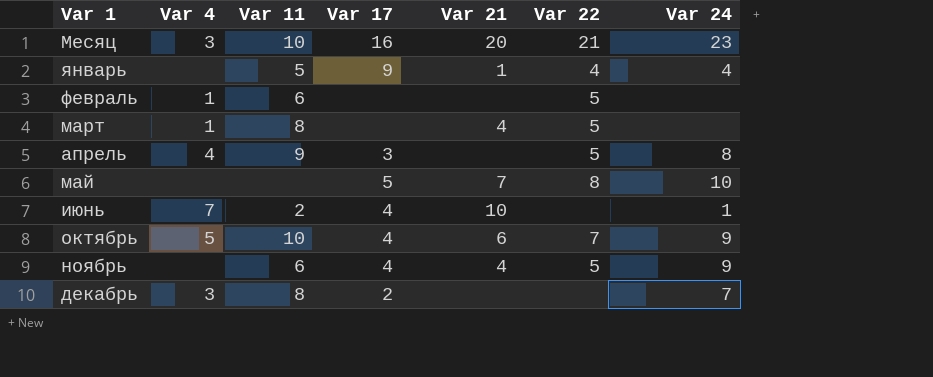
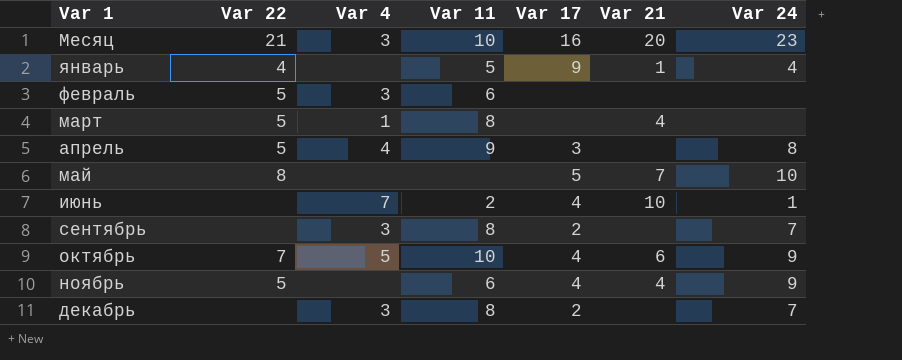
column Var 22 | position: 6 -> 2
февраль | Var 4: 1 -> 3
row сентябрь: none -> none | 3 | 8 | 2 | none | 7

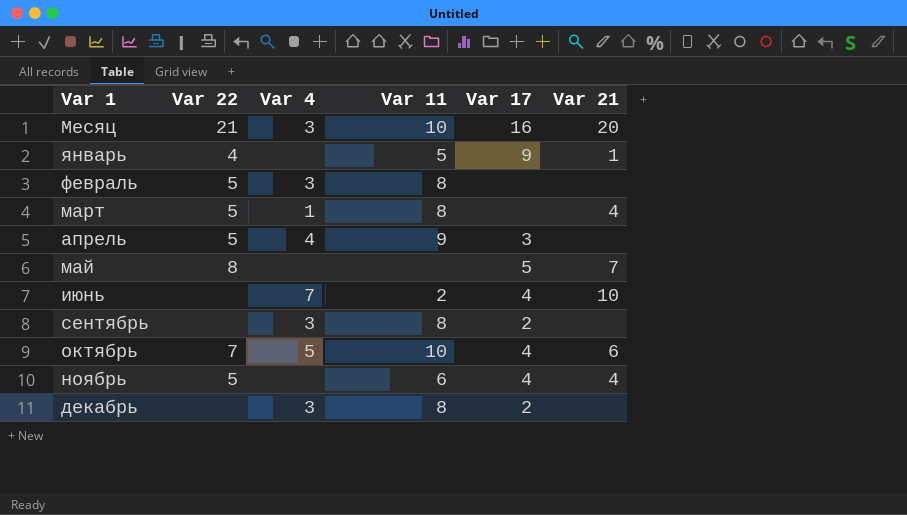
column Var 24 | position: 7 -> none
февраль | Var 11: 6 -> 8

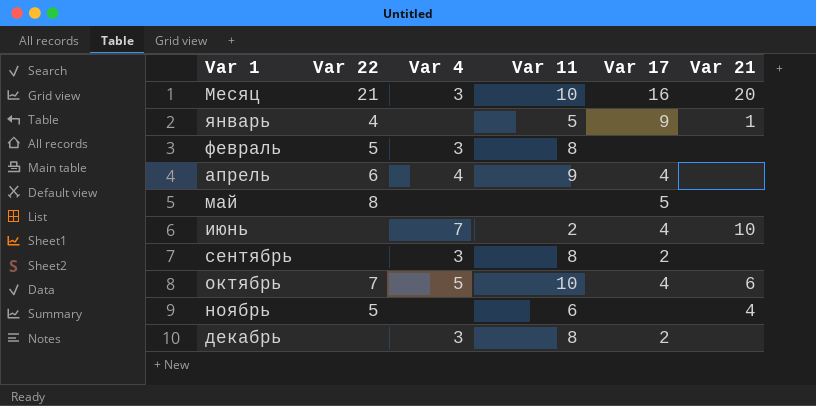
row март: 5 | 1 | 8 | none | 4 -> none
апрель | Var 22: 5 -> 6
апрель | Var 17: 3 -> 4
май | Var 21: 7 -> none
ноябрь | Var 17: 4 -> none

